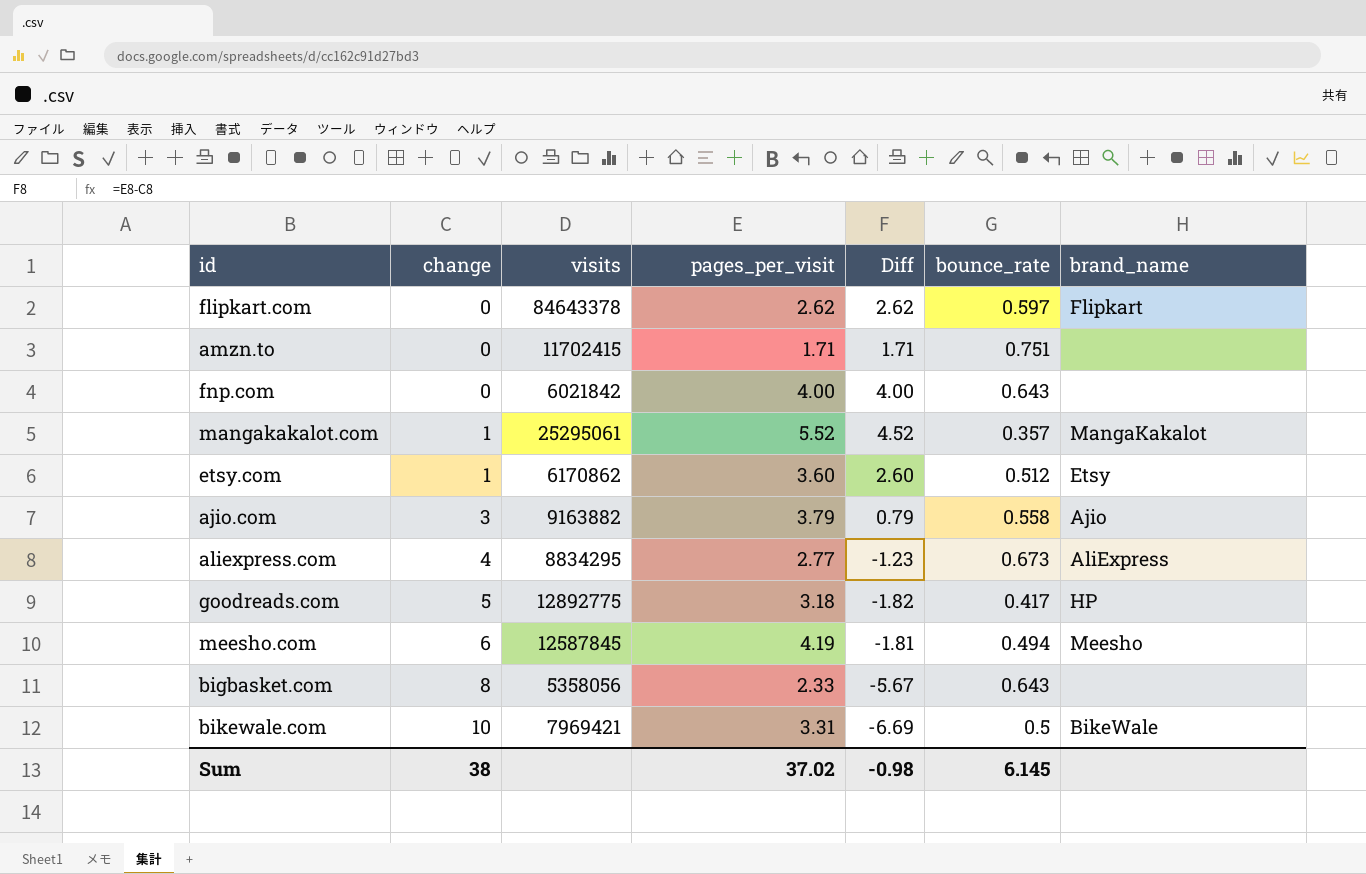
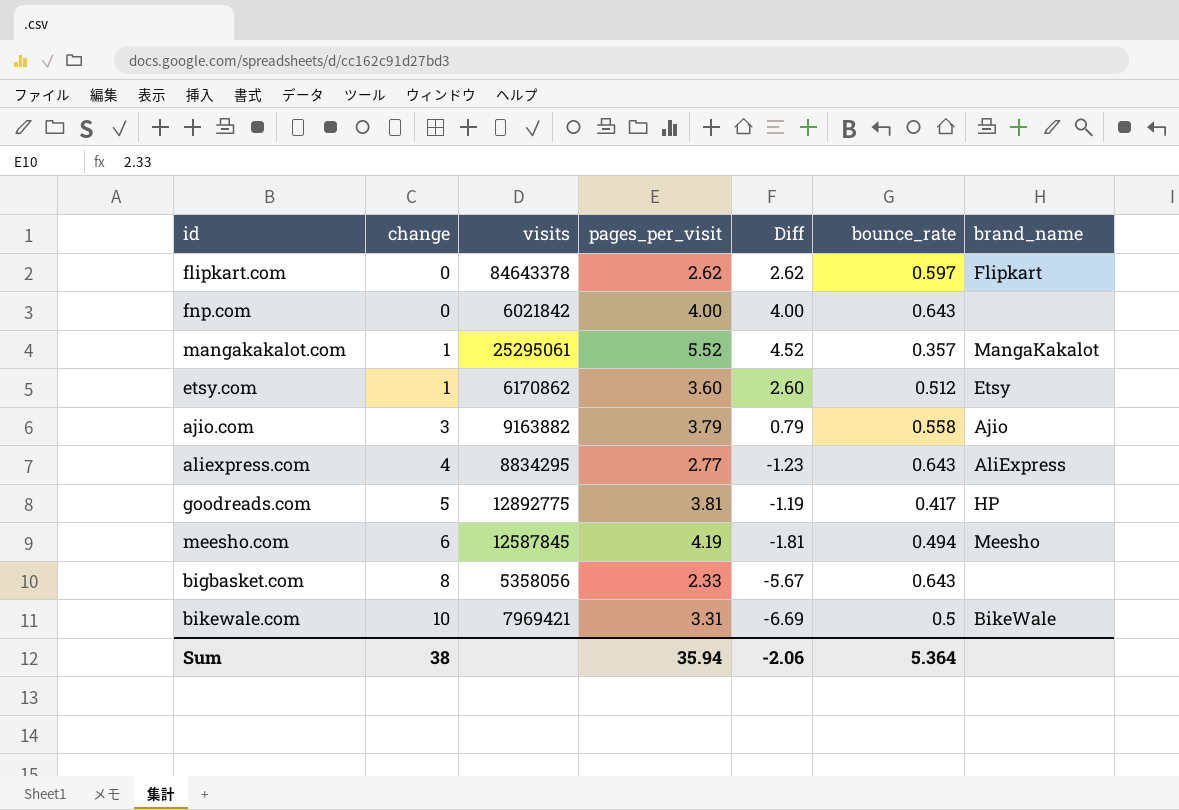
row amzn.to: 0 | 11702415 | 1.71 | 1.71 | 0.751 | none -> none
aliexpress.com | bounce_rate: 0.673 -> 0.643
goodreads.com | pages_per_visit: 3.18 -> 3.81
goodreads.com | Diff: -1.82 -> -1.19
Sum | pages_per_visit: 37.02 -> 35.94
Sum | Diff: -0.98 -> -2.06
Sum | bounce_rate: 6.145 -> 5.364

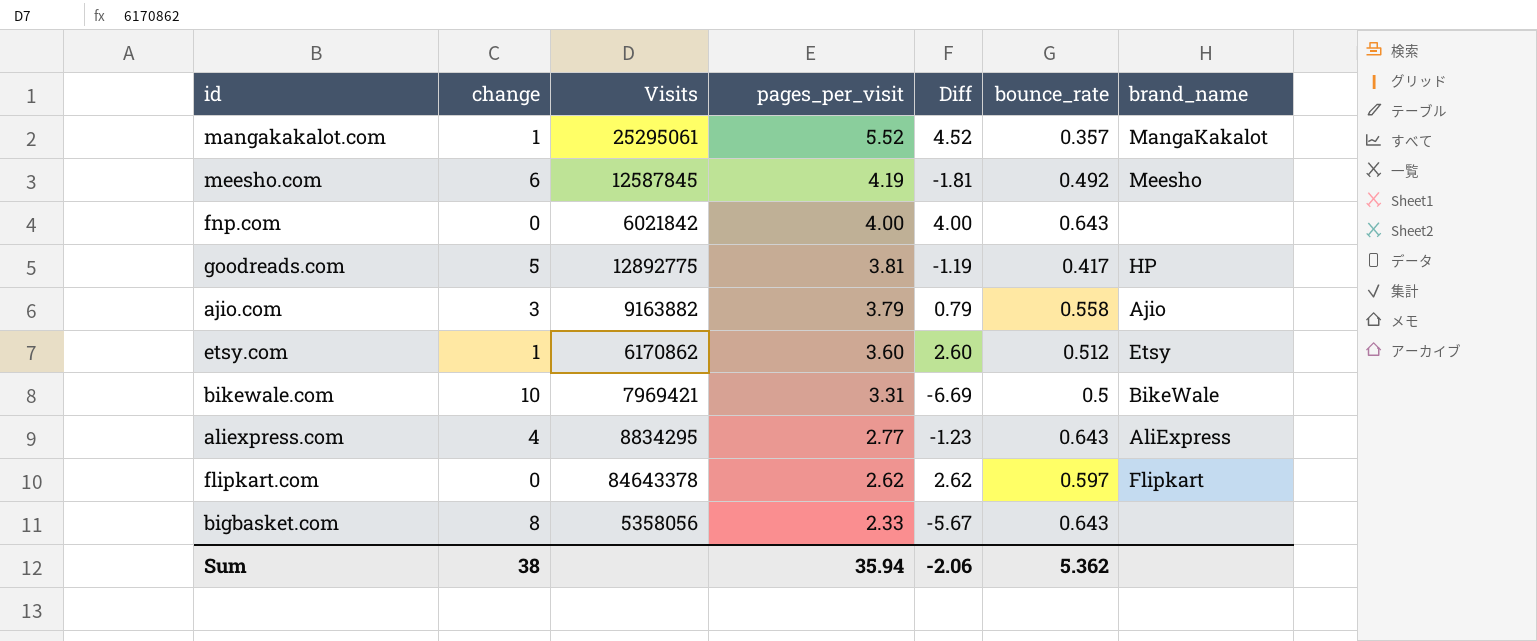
row order: change ascending -> pages_per_visit descending
column name: visits -> Visits
meesho.com | bounce_rate: 0.494 -> 0.492
Sum | bounce_rate: 5.364 -> 5.362

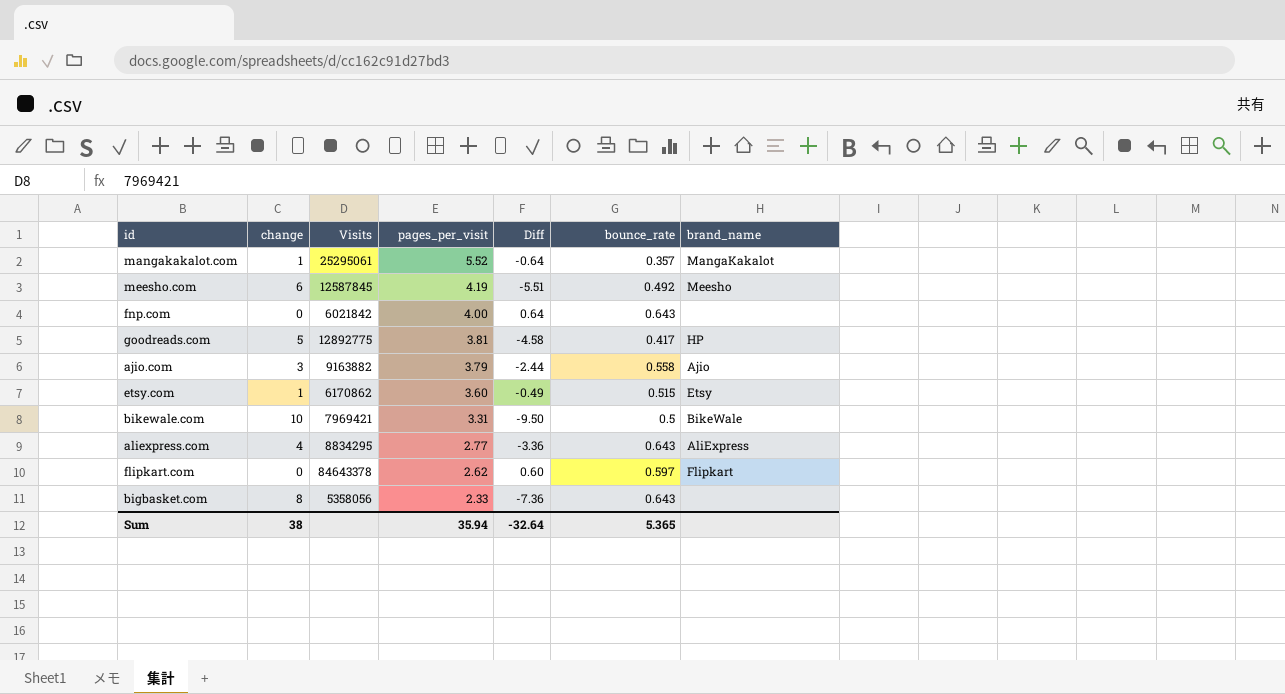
column Diff | formula: [pages_per_visit] - [change] -> [bounce_rate] - [change]
etsy.com | bounce_rate: 0.512 -> 0.515
Sum | Diff: -2.06 -> -32.64
Sum | bounce_rate: 5.362 -> 5.365

